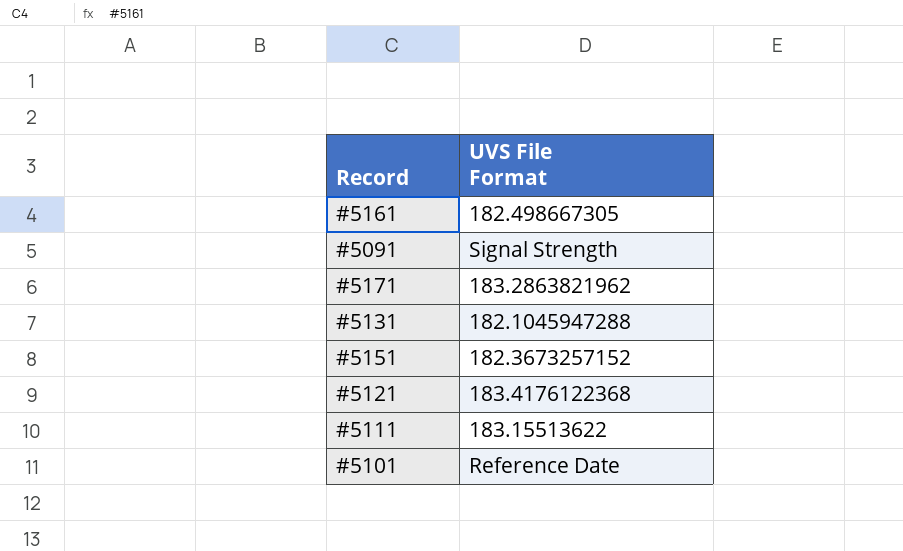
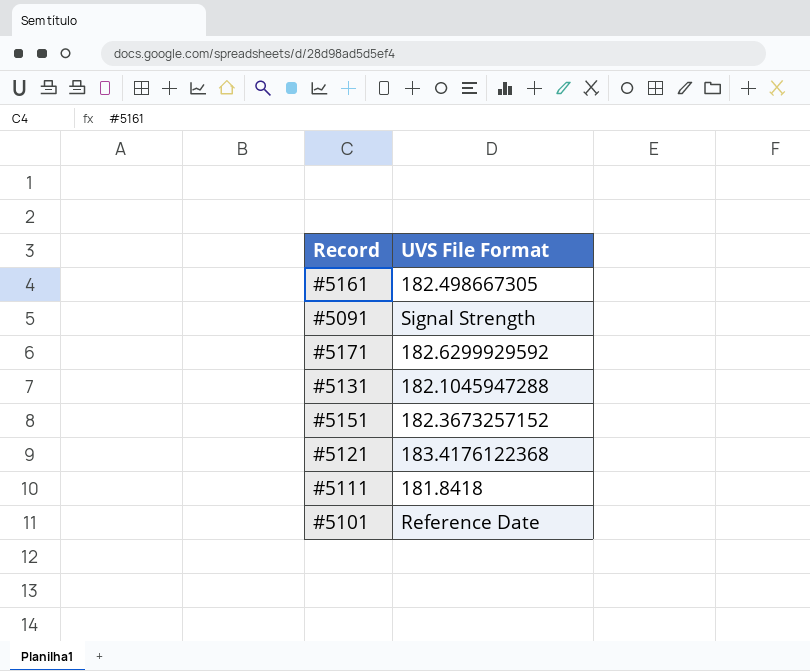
#5171 | UVS File Format: 183.2863821962 -> 182.6299929592
#5111 | UVS File Format: 183.15513622 -> 181.8418

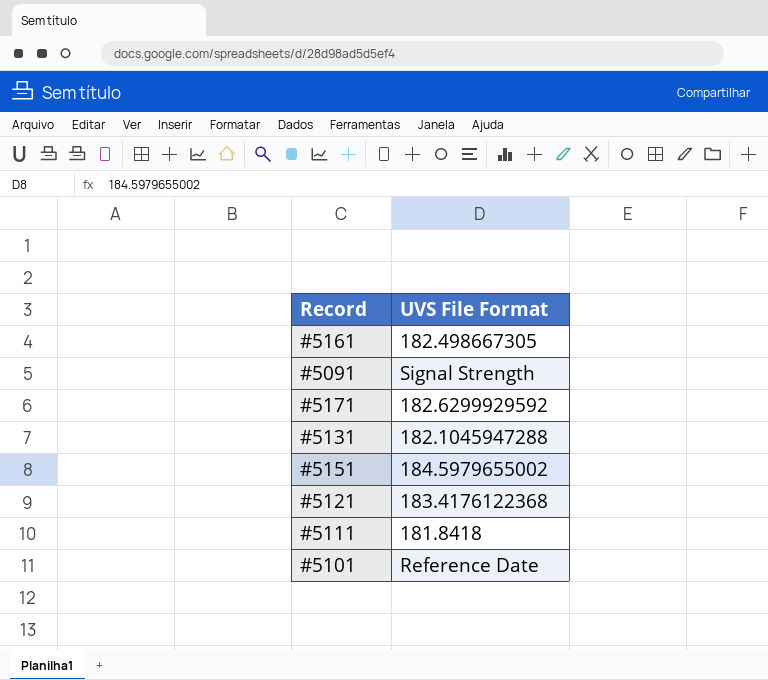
#5151 | UVS File Format: 182.3673257152 -> 184.5979655002

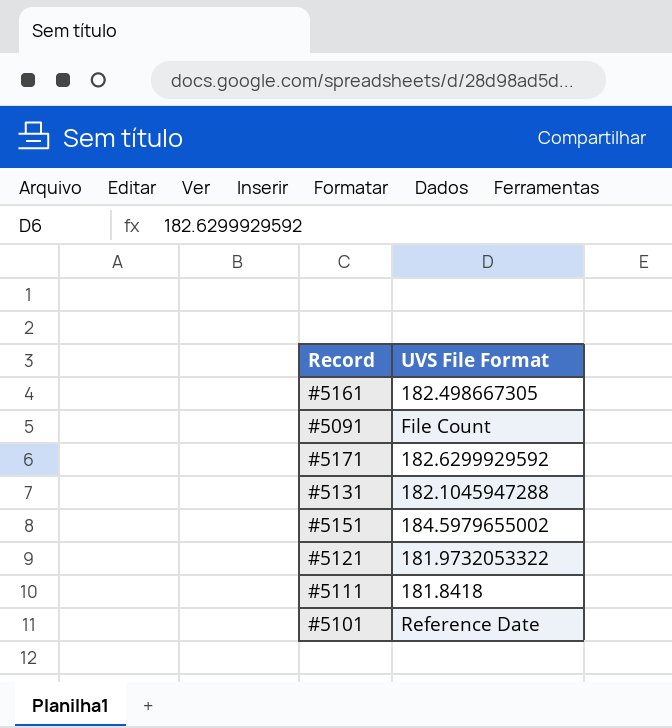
#5091 | UVS File Format: Signal Strength -> File Count
#5121 | UVS File Format: 183.4176122368 -> 181.9732053322

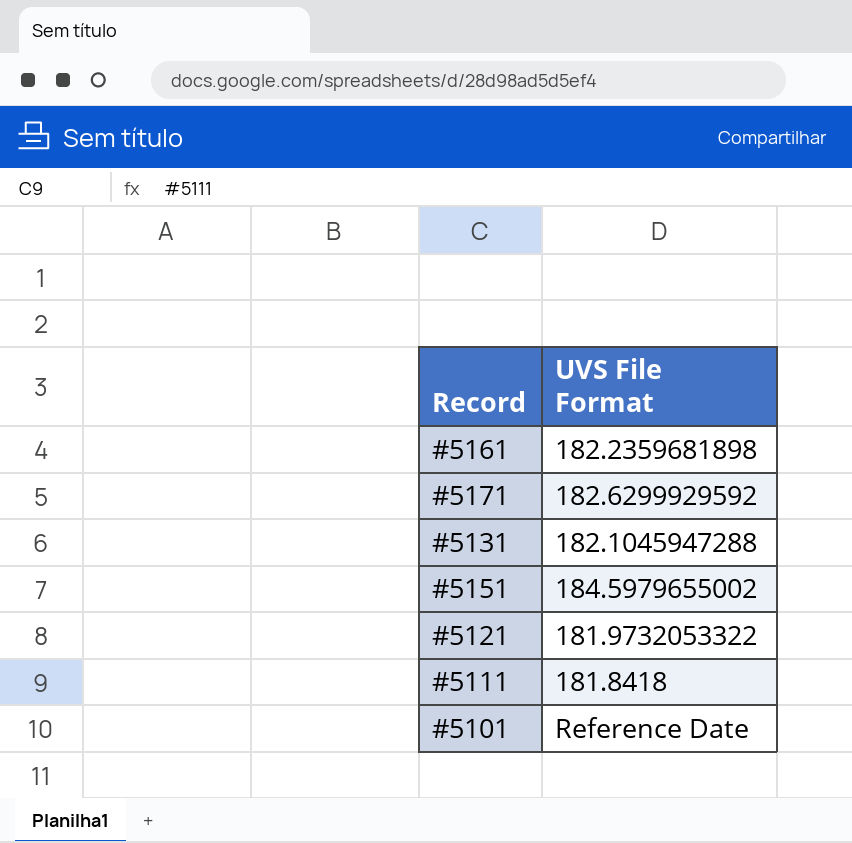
row #5091: File Count -> none
#5161 | UVS File Format: 182.498667305 -> 182.2359681898

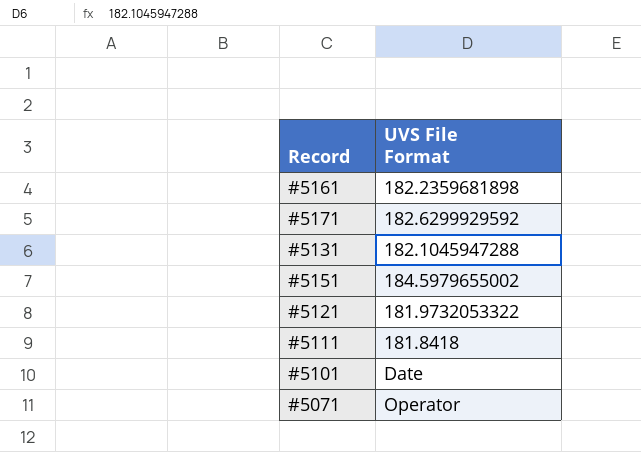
#5101 | UVS File Format: Reference Date -> Date
row #5071: none -> Operator

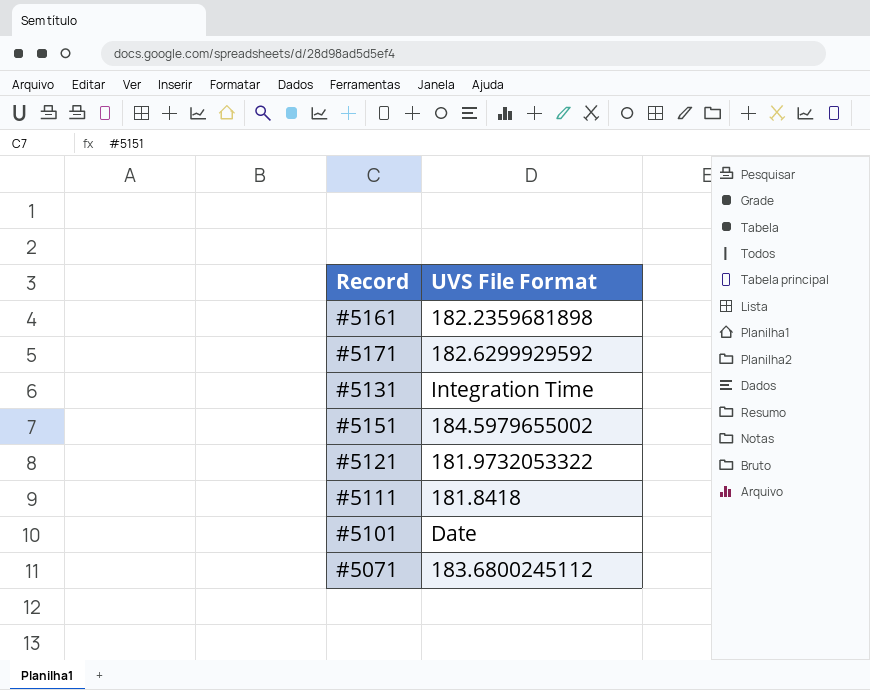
#5131 | UVS File Format: 182.1045947288 -> Integration Time
#5071 | UVS File Format: Operator -> 183.6800245112

